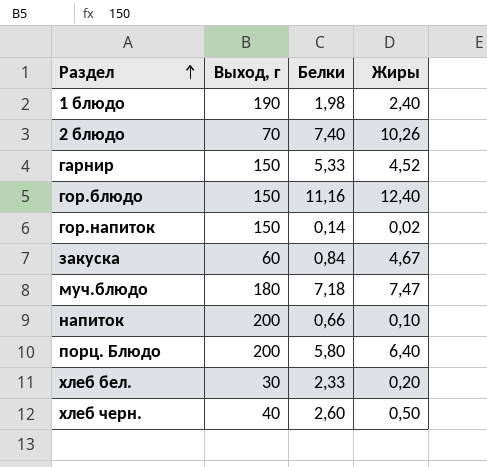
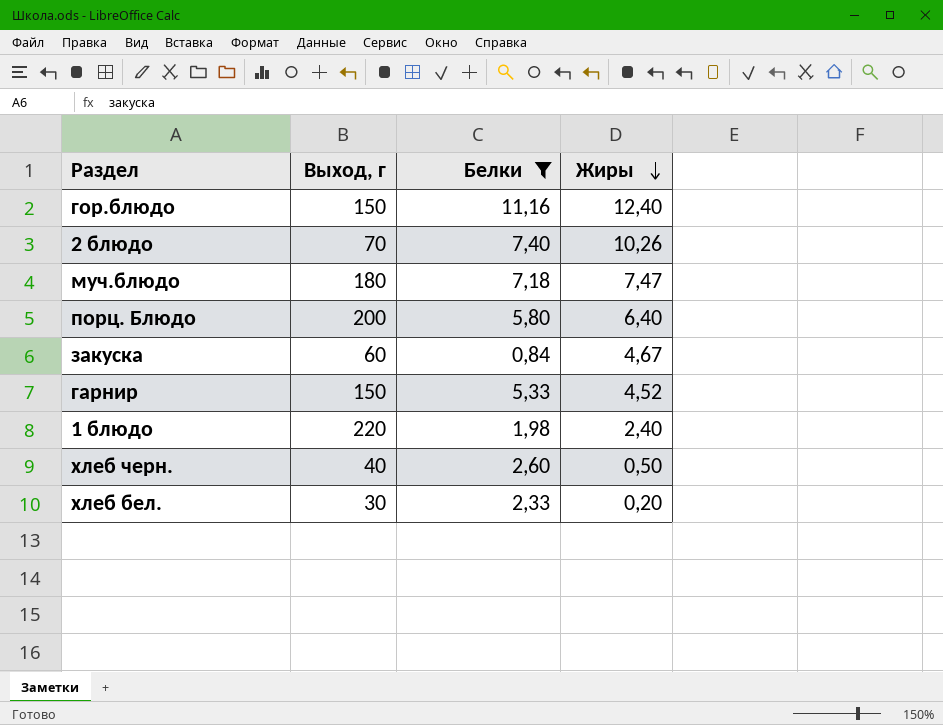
filter: none -> Белки >= 0,84
row order: Раздел ascending -> Жиры descending
1 блюдо | Выход, г: 190 -> 220

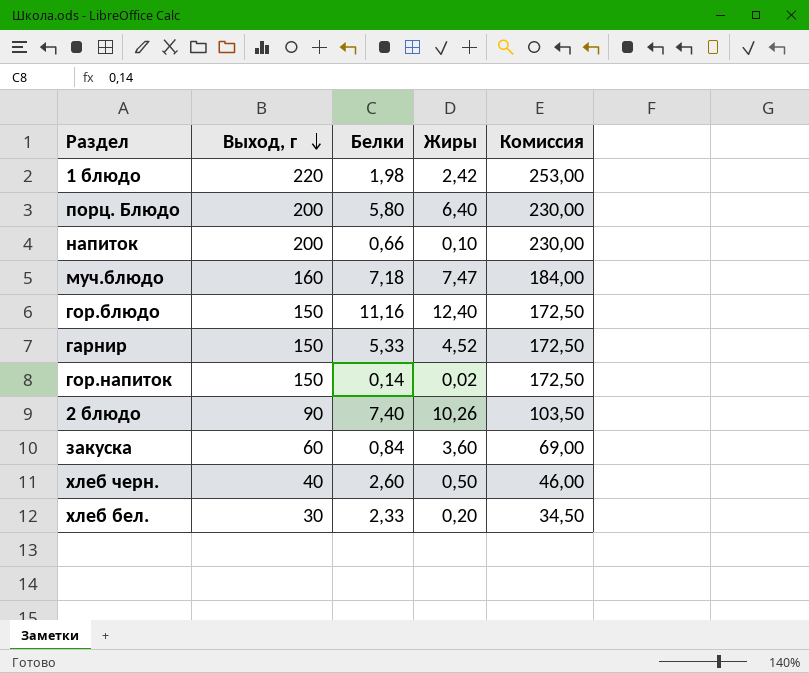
filter: Белки >= 0,84 -> none
row order: Жиры descending -> Выход, г descending
column Комиссия | formula: none -> [Выход, г] * 1,15
1 блюдо | Жиры: 2,40 -> 2,42
муч.блюдо | Выход, г: 180 -> 160
2 блюдо | Выход, г: 70 -> 90
закуска | Жиры: 4,67 -> 3,60

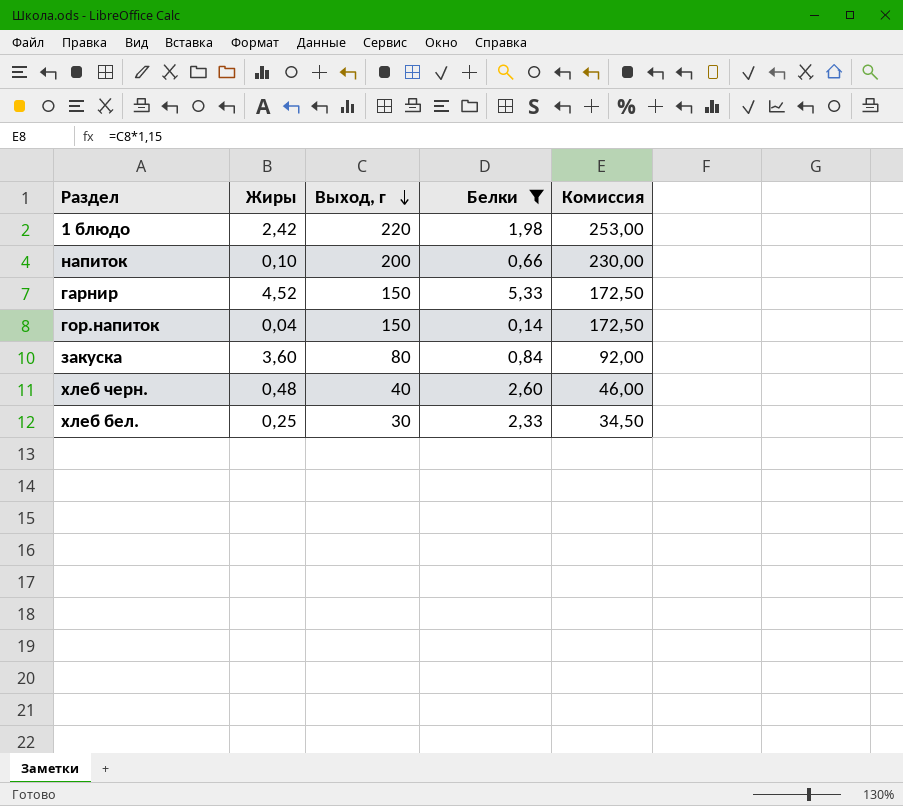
filter: none -> Белки <= 5,33
column Жиры | position: 4 -> 2
гор.напиток | Жиры: 0,02 -> 0,04
закуска | Выход, г: 60 -> 80
закуска | Комиссия: 69,00 -> 92,00
хлеб черн. | Жиры: 0,50 -> 0,48
хлеб бел. | Жиры: 0,20 -> 0,25

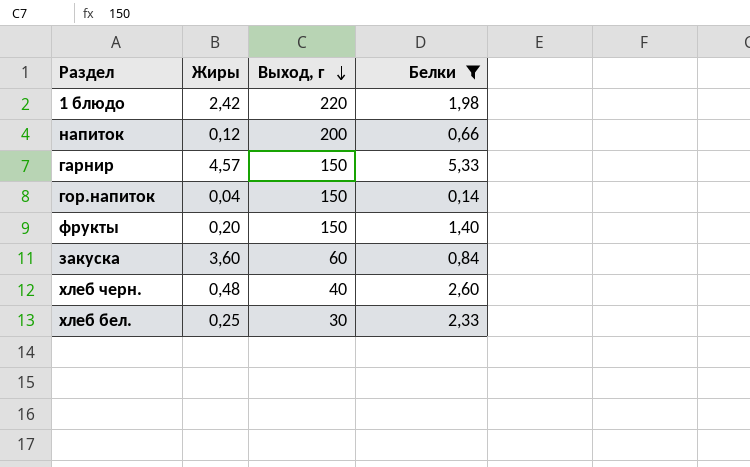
column Комиссия | formula: [Выход, г] * 1,15 -> none
напиток | Жиры: 0,10 -> 0,12
гарнир | Жиры: 4,52 -> 4,57
row фрукты: none -> 0,20 | 150 | 1,40
закуска | Выход, г: 80 -> 60

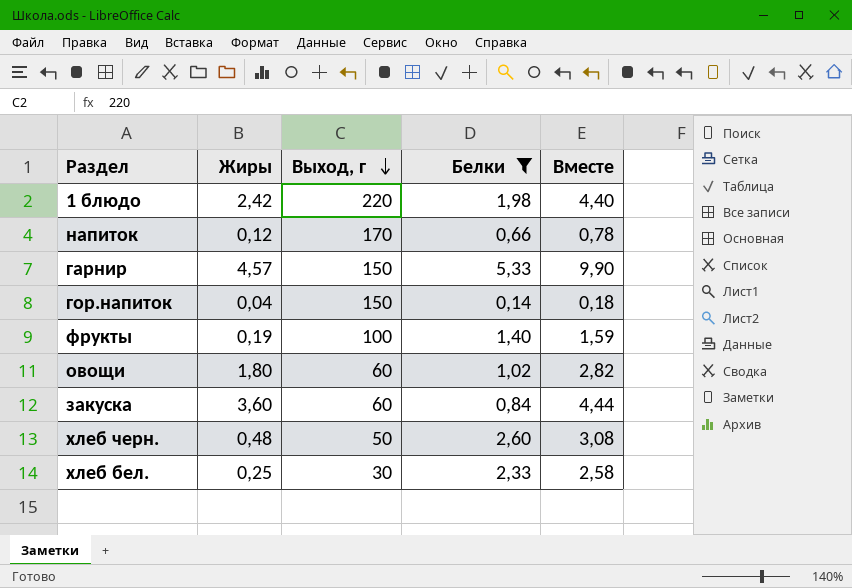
column Вместе | formula: none -> [Жиры] + [Белки]
напиток | Выход, г: 200 -> 170
фрукты | Жиры: 0,20 -> 0,19
фрукты | Выход, г: 150 -> 100
row овощи: none -> 1,80 | 60 | 1,02 | 2,82
хлеб черн. | Выход, г: 40 -> 50

